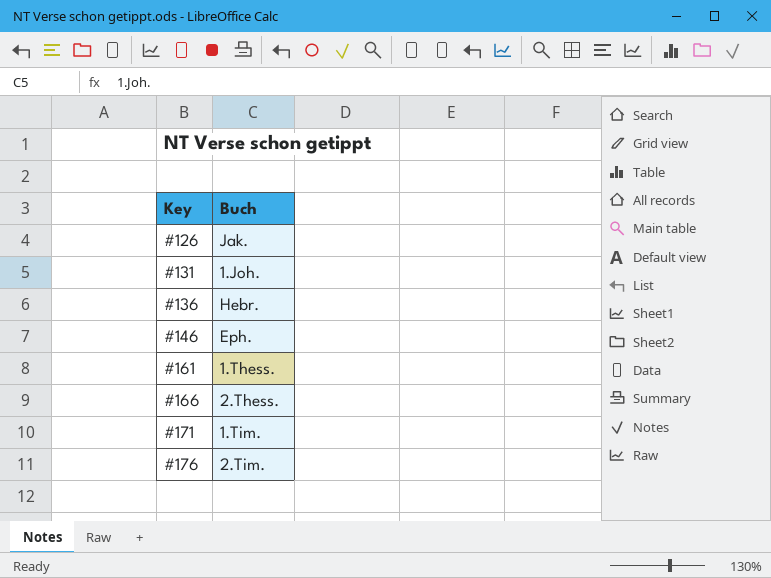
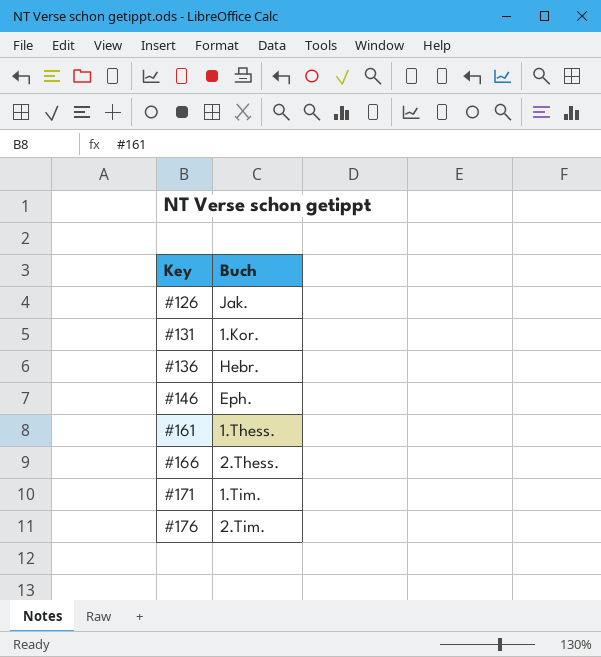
#131 | Buch: 1.Joh. -> 1.Kor.

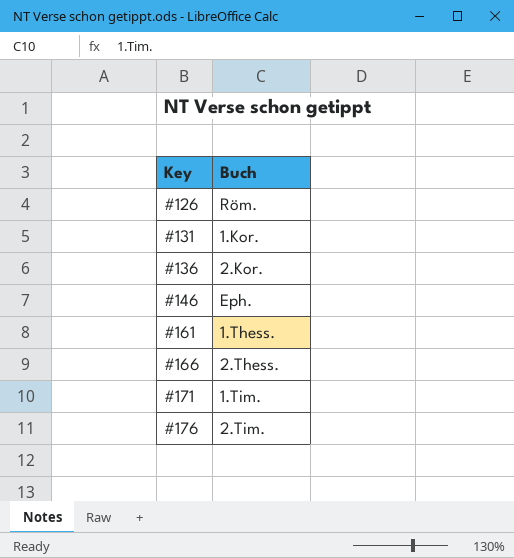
#126 | Buch: Jak. -> Röm.
#136 | Buch: Hebr. -> 2.Kor.

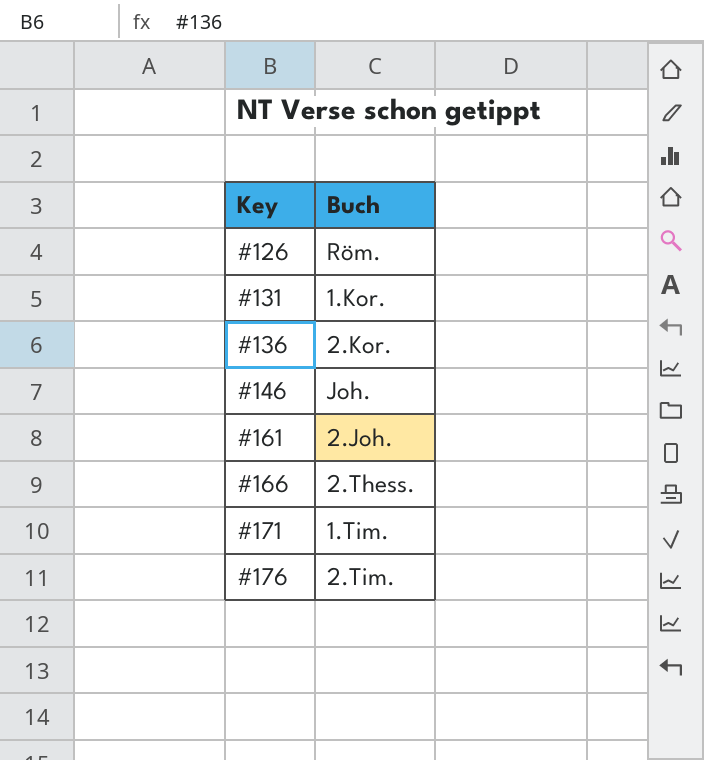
#146 | Buch: Eph. -> Joh.
#161 | Buch: 1.Thess. -> 2.Joh.

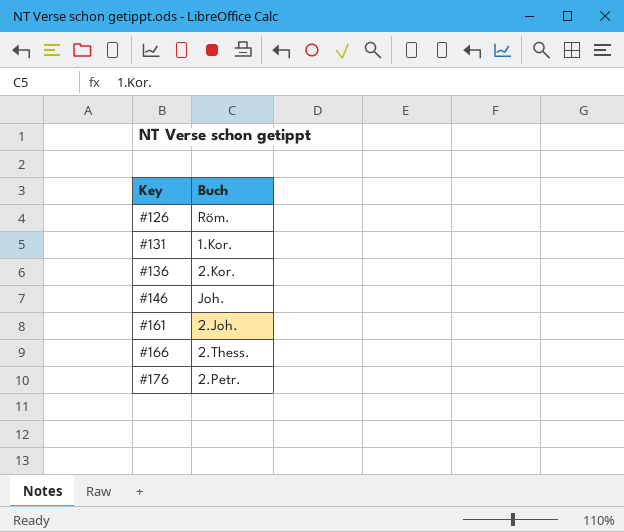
row #171: 1.Tim. -> none
#176 | Buch: 2.Tim. -> 2.Petr.

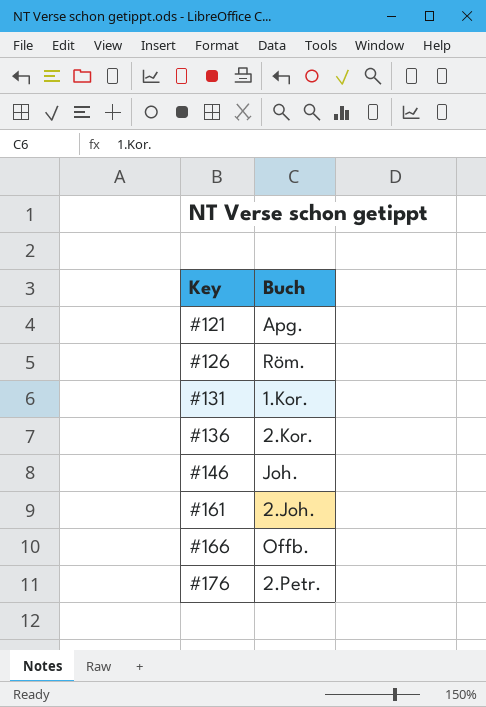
row #121: none -> Apg.
#166 | Buch: 2.Thess. -> Offb.

